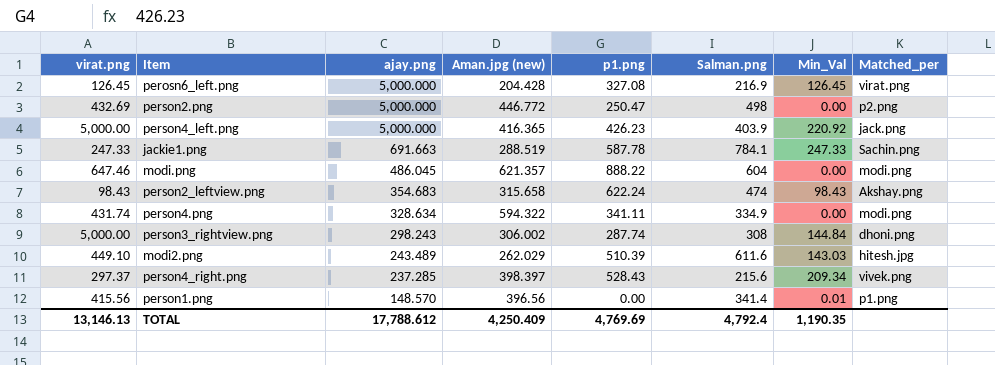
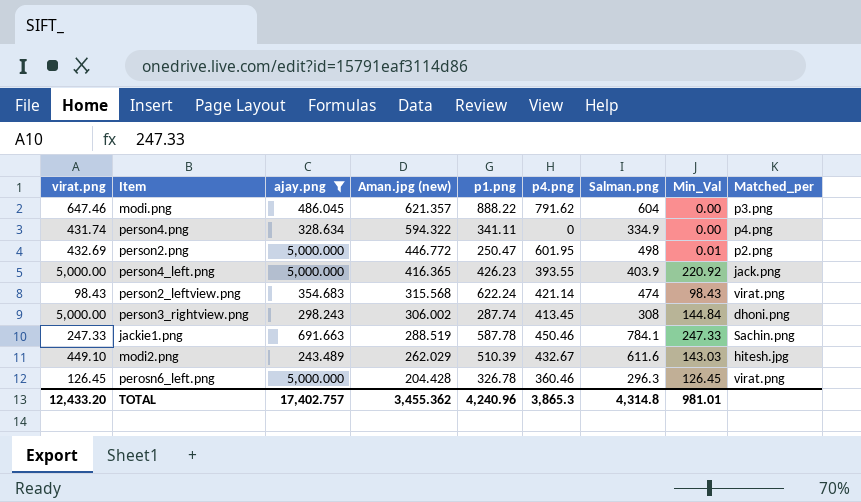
filter: none -> ajay.png >= 243.489
row order: ajay.png descending -> Aman.jpg (new) descending
column p4.png | position: none -> 6
modi.png | Matched_per: modi.png -> p3.png
person4.png | Matched_per: modi.png -> p4.png
person2.png | Min_Val: 0.00 -> 0.01
person2_leftview.png | Aman.jpg (new): 315.658 -> 315.568
person2_leftview.png | Matched_per: Akshay.png -> virat.png
perosn6_left.png | p1.png: 327.08 -> 326.78
perosn6_left.png | Salman.png: 216.9 -> 296.3
TOTAL | virat.png: 13,146.13 -> 12,433.20
TOTAL | ajay.png: 17,788.612 -> 17,402.757
TOTAL | Aman.jpg (new): 4,250.409 -> 3,455.362
TOTAL | p1.png: 4,769.69 -> 4,240.96
TOTAL | Salman.png: 4,792.4 -> 4,314.8
TOTAL | Min_Val: 1,190.35 -> 981.01

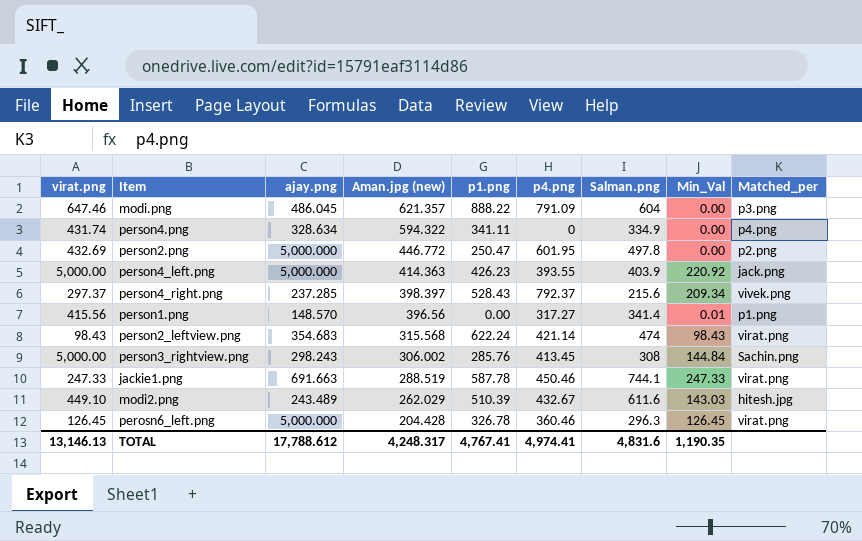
filter: ajay.png >= 243.489 -> none
modi.png | p4.png: 791.62 -> 791.09
person2.png | Salman.png: 498 -> 497.8
person2.png | Min_Val: 0.01 -> 0.00
person4_left.png | Aman.jpg (new): 416.365 -> 414.363
person3_rightview.png | p1.png: 287.74 -> 285.76
person3_rightview.png | Matched_per: dhoni.png -> Sachin.png
jackie1.png | Salman.png: 784.1 -> 744.1
jackie1.png | Matched_per: Sachin.png -> virat.png
TOTAL | virat.png: 12,433.20 -> 13,146.13
TOTAL | ajay.png: 17,402.757 -> 17,788.612
TOTAL | Aman.jpg (new): 3,455.362 -> 4,248.317
TOTAL | p1.png: 4,240.96 -> 4,767.41
TOTAL | p4.png: 3,865.3 -> 4,974.41
TOTAL | Salman.png: 4,314.8 -> 4,831.6
TOTAL | Min_Val: 981.01 -> 1,190.35

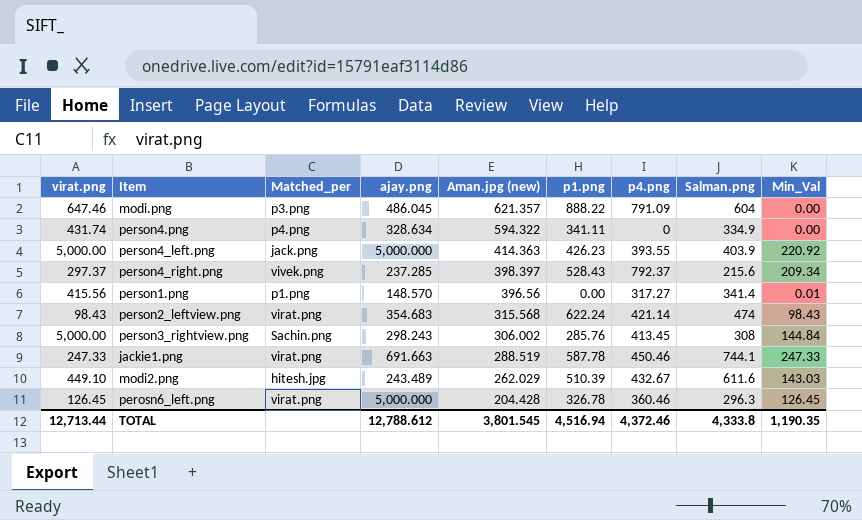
column Matched_per | position: 9 -> 3
row person2.png: 432.69 | 5,000.000 | 446.772 | 250.47 | 601.95 | 497.8 | 0.00 | p2.png -> none
TOTAL | virat.png: 13,146.13 -> 12,713.44
TOTAL | ajay.png: 17,788.612 -> 12,788.612
TOTAL | Aman.jpg (new): 4,248.317 -> 3,801.545
TOTAL | p1.png: 4,767.41 -> 4,516.94
TOTAL | p4.png: 4,974.41 -> 4,372.46
TOTAL | Salman.png: 4,831.6 -> 4,333.8

